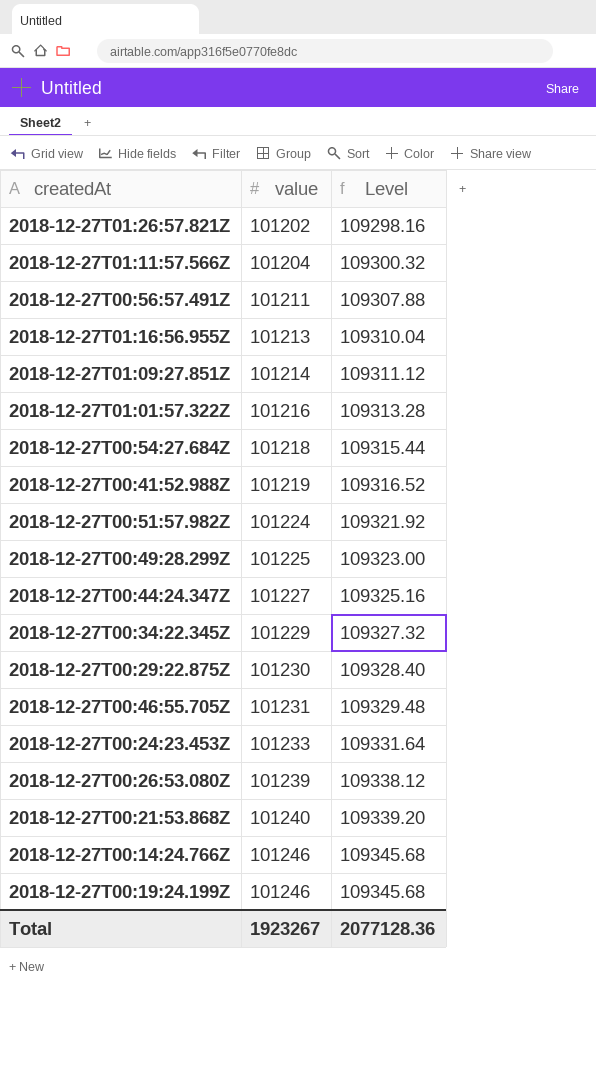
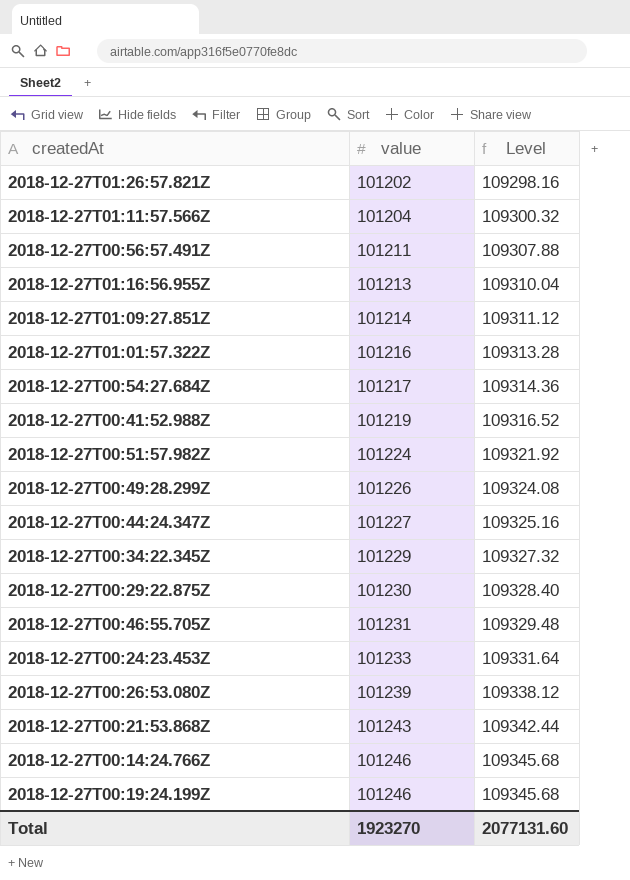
2018-12-27T00:54:27.684Z | value: 101218 -> 101217
2018-12-27T00:54:27.684Z | Level: 109315.44 -> 109314.36
2018-12-27T00:49:28.299Z | value: 101225 -> 101226
2018-12-27T00:49:28.299Z | Level: 109323.00 -> 109324.08
2018-12-27T00:21:53.868Z | value: 101240 -> 101243
2018-12-27T00:21:53.868Z | Level: 109339.20 -> 109342.44
Total | value: 1923267 -> 1923270
Total | Level: 2077128.36 -> 2077131.60

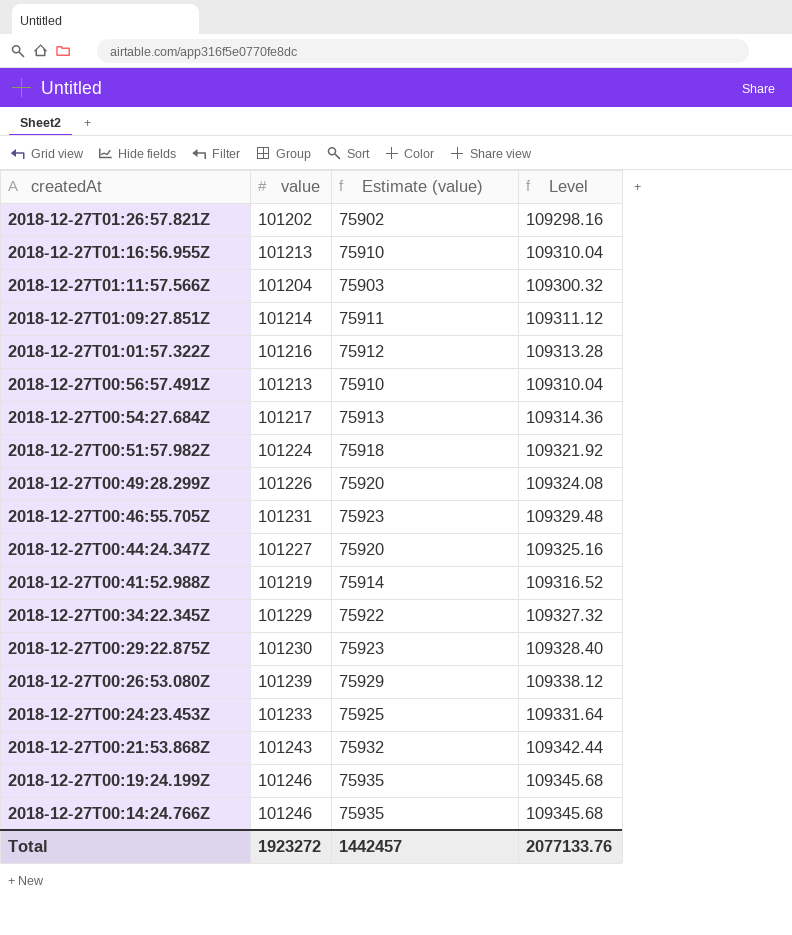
row order: value ascending -> createdAt descending
column Estimate (value) | formula: none -> [value] * 0.75
2018-12-27T00:56:57.491Z | value: 101211 -> 101213
2018-12-27T00:56:57.491Z | Level: 109307.88 -> 109310.04
Total | value: 1923270 -> 1923272
Total | Level: 2077131.60 -> 2077133.76

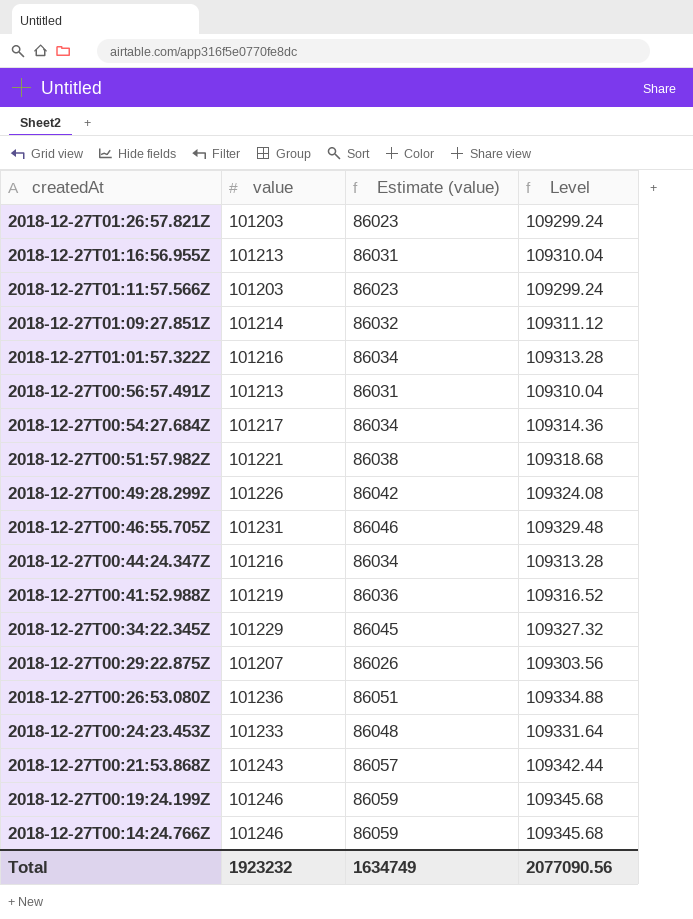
column Estimate (value) | formula: [value] * 0.75 -> [value] * 0.85
2018-12-27T01:26:57.821Z | value: 101202 -> 101203
2018-12-27T01:26:57.821Z | Level: 109298.16 -> 109299.24
2018-12-27T01:11:57.566Z | value: 101204 -> 101203
2018-12-27T01:11:57.566Z | Level: 109300.32 -> 109299.24
2018-12-27T00:51:57.982Z | value: 101224 -> 101221
2018-12-27T00:51:57.982Z | Level: 109321.92 -> 109318.68
2018-12-27T00:44:24.347Z | value: 101227 -> 101216
2018-12-27T00:44:24.347Z | Level: 109325.16 -> 109313.28
2018-12-27T00:29:22.875Z | value: 101230 -> 101207
2018-12-27T00:29:22.875Z | Level: 109328.40 -> 109303.56
2018-12-27T00:26:53.080Z | value: 101239 -> 101236
2018-12-27T00:26:53.080Z | Level: 109338.12 -> 109334.88
Total | value: 1923272 -> 1923232
Total | Estimate (value): 1442457 -> 1634749
Total | Level: 2077133.76 -> 2077090.56

